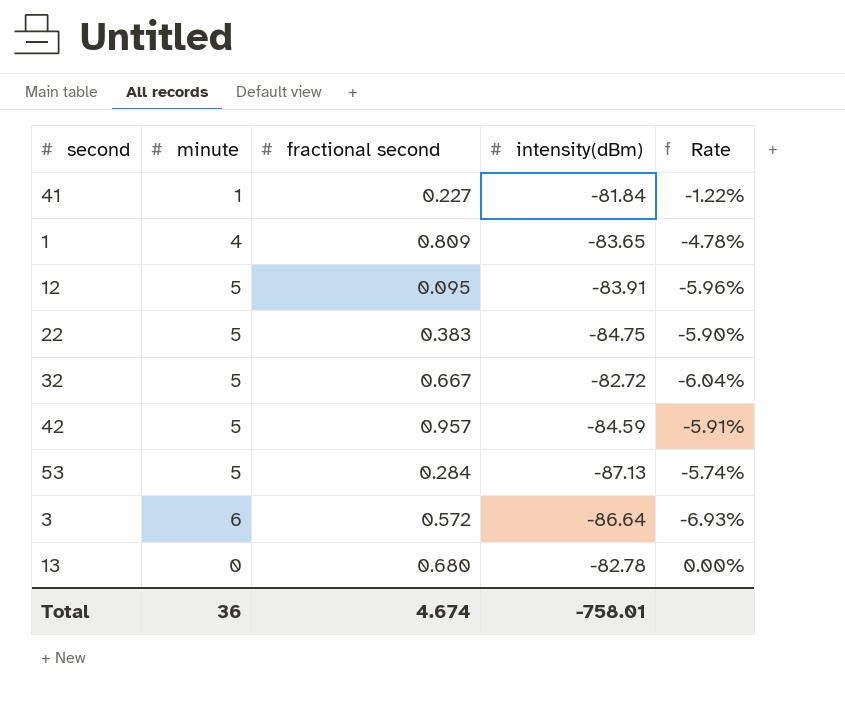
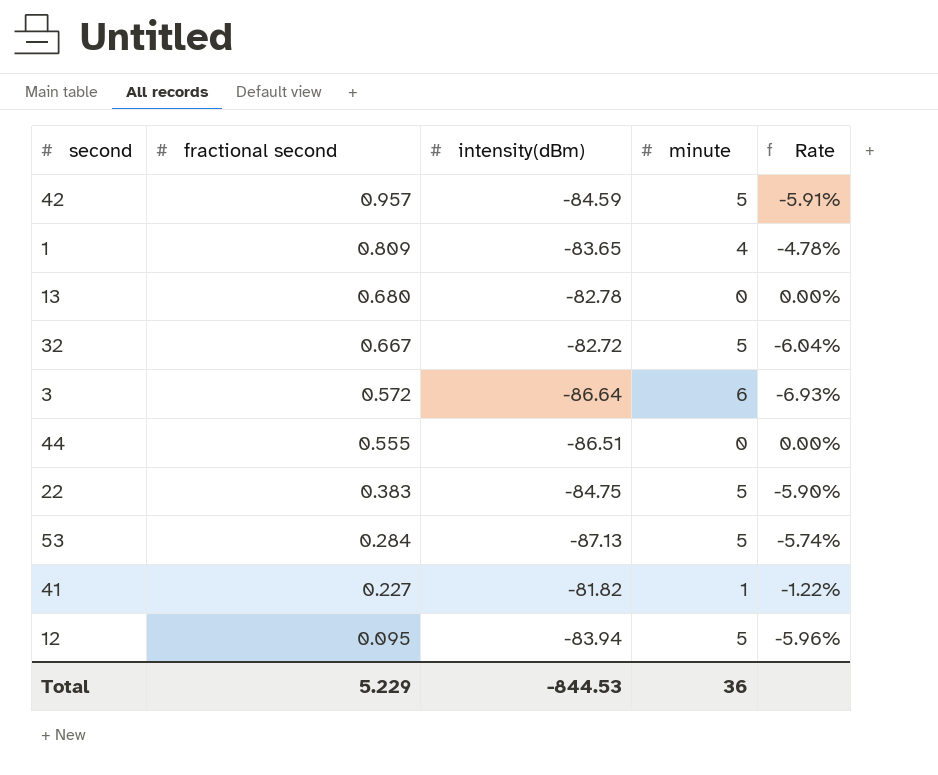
row order: none -> fractional second descending
column minute | position: 2 -> 4
row 44: none -> 0.555 | -86.51 | 0 | 0.00%
41 | intensity(dBm): -81.84 -> -81.82
12 | intensity(dBm): -83.91 -> -83.94
Total | fractional second: 4.674 -> 5.229
Total | intensity(dBm): -758.01 -> -844.53

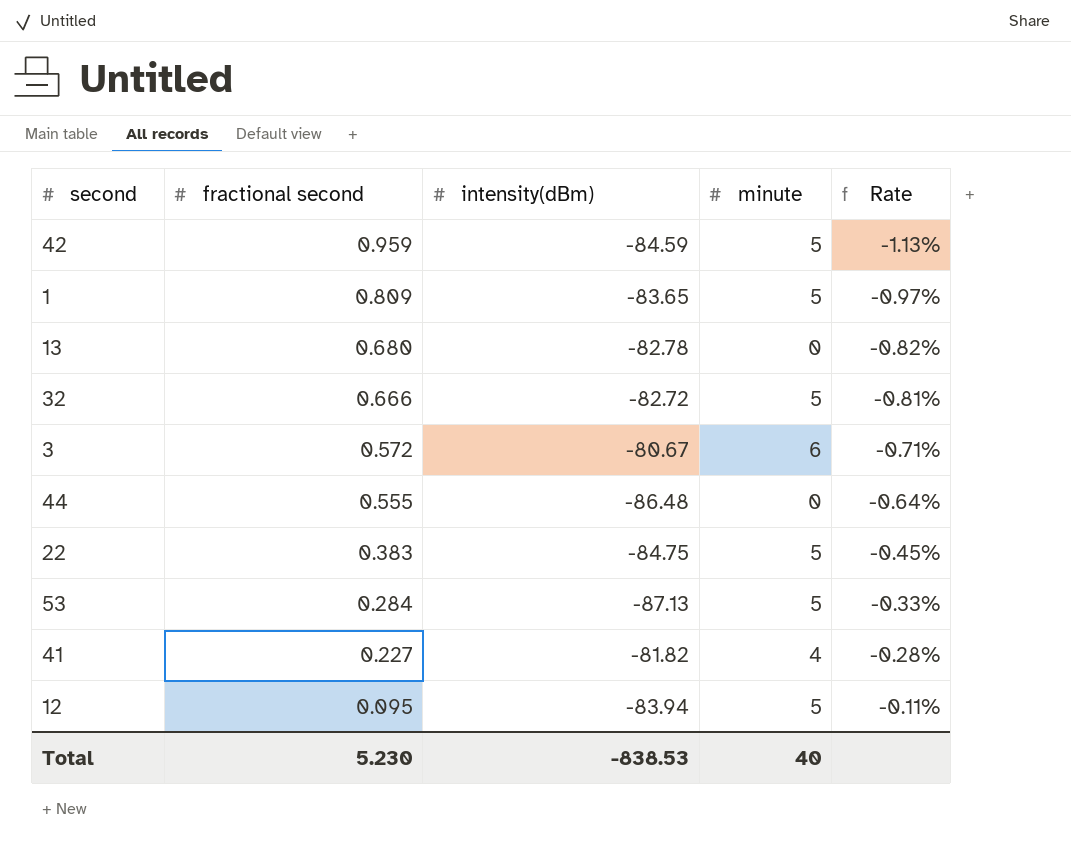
column Rate | formula: [minute] / [intensity(dBm)] -> [fractional second] / [intensity(dBm)]
42 | fractional second: 0.957 -> 0.959
1 | minute: 4 -> 5
32 | fractional second: 0.667 -> 0.666
3 | intensity(dBm): -86.64 -> -80.67
44 | intensity(dBm): -86.51 -> -86.48
41 | minute: 1 -> 4
Total | fractional second: 5.229 -> 5.230
Total | intensity(dBm): -844.53 -> -838.53
Total | minute: 36 -> 40

